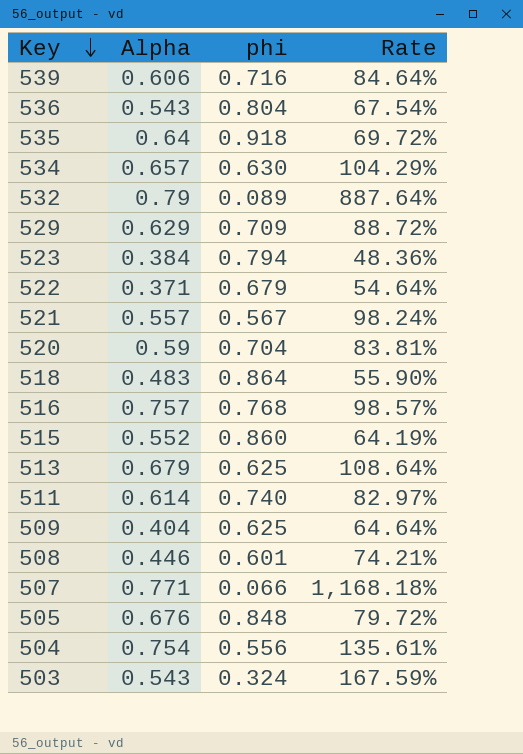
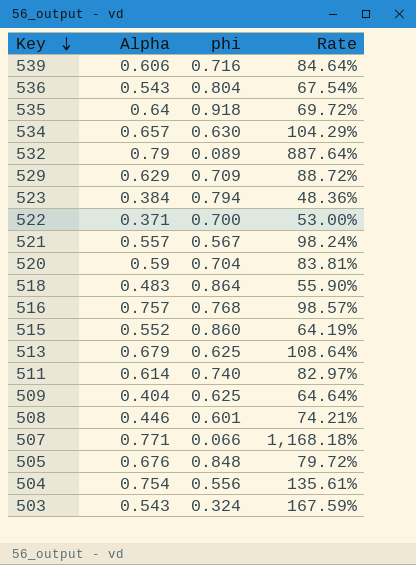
522 | phi: 0.679 -> 0.700
522 | Rate: 54.64% -> 53.00%

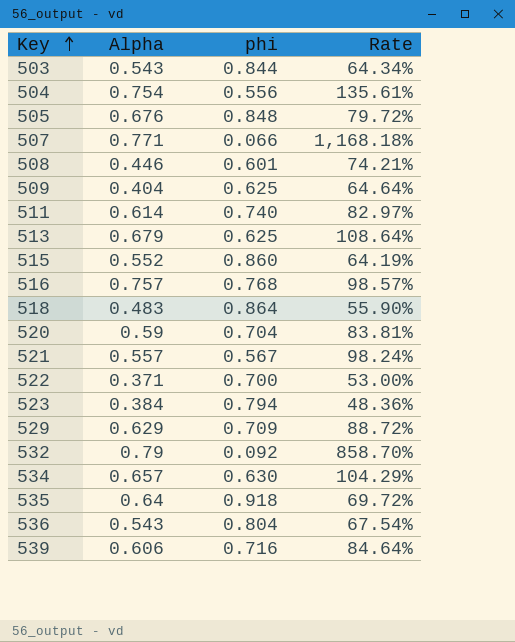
row order: Key descending -> Key ascending
503 | phi: 0.324 -> 0.844
503 | Rate: 167.59% -> 64.34%
532 | phi: 0.089 -> 0.092
532 | Rate: 887.64% -> 858.70%

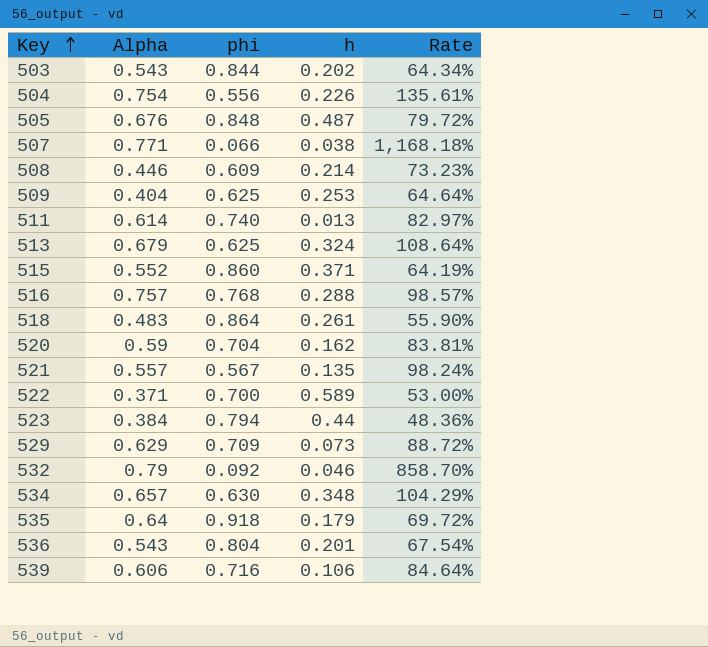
column h | position: none -> 4
508 | phi: 0.601 -> 0.609
508 | Rate: 74.21% -> 73.23%

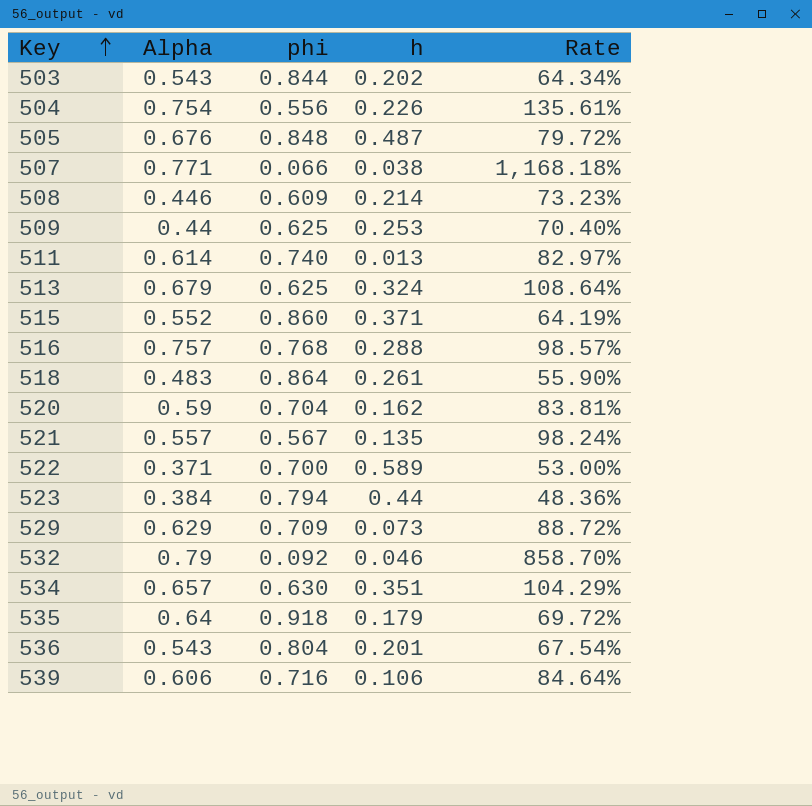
509 | Alpha: 0.404 -> 0.44
509 | Rate: 64.64% -> 70.40%
534 | h: 0.348 -> 0.351

